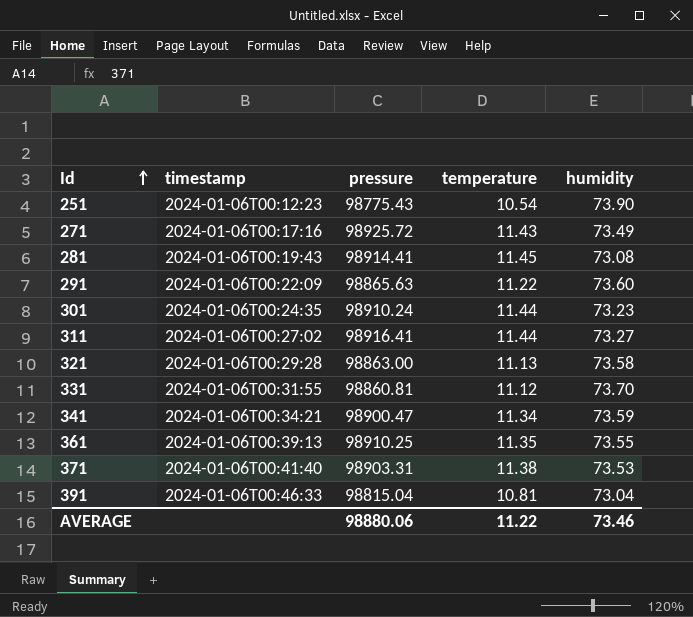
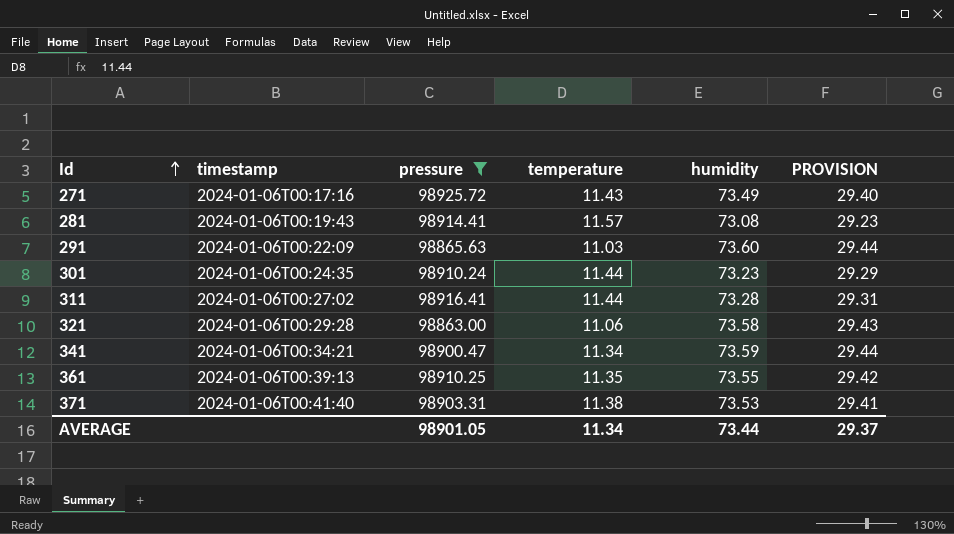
filter: none -> pressure >= 98863.00
column PROVISION | formula: none -> [humidity] * 0.4
281 | temperature: 11.45 -> 11.57
291 | temperature: 11.22 -> 11.03
311 | humidity: 73.27 -> 73.28
321 | temperature: 11.13 -> 11.06
AVERAGE | pressure: 98880.06 -> 98901.05
AVERAGE | temperature: 11.22 -> 11.34
AVERAGE | humidity: 73.46 -> 73.44

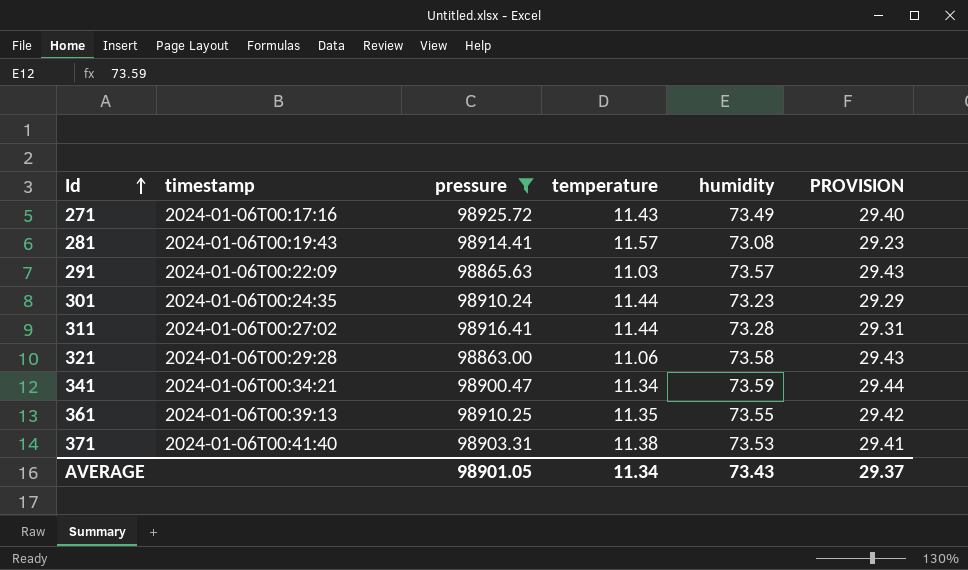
291 | humidity: 73.60 -> 73.57
291 | PROVISION: 29.44 -> 29.43
AVERAGE | humidity: 73.44 -> 73.43

